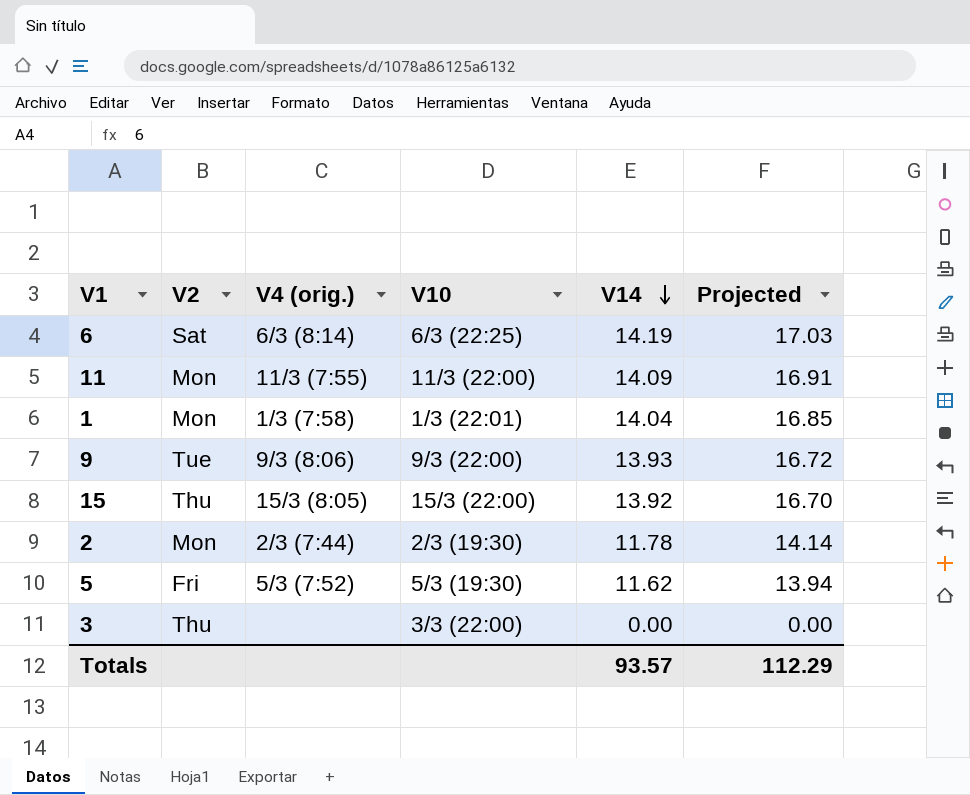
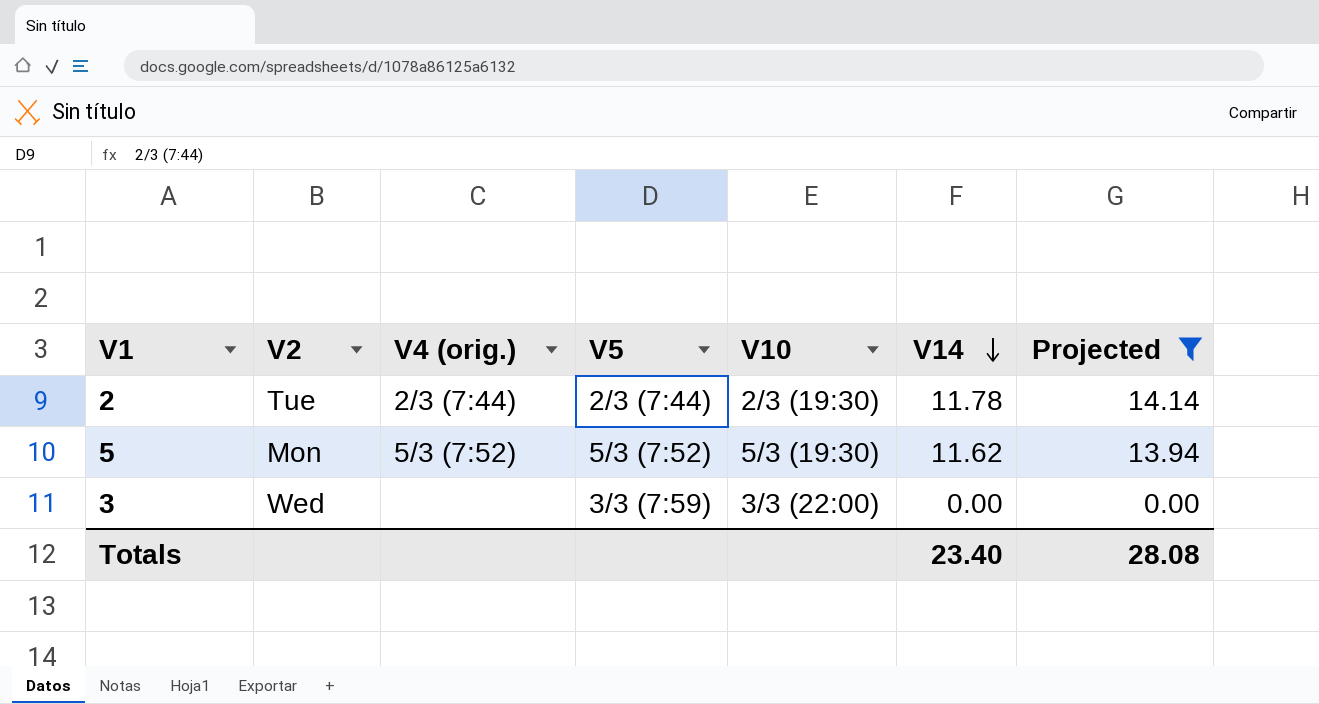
filter: none -> Projected <= 14.14
column V5 | position: none -> 4
2 | V2: Mon -> Tue
5 | V2: Fri -> Mon
3 | V2: Thu -> Wed
Totals | V14: 93.57 -> 23.40
Totals | Projected: 112.29 -> 28.08

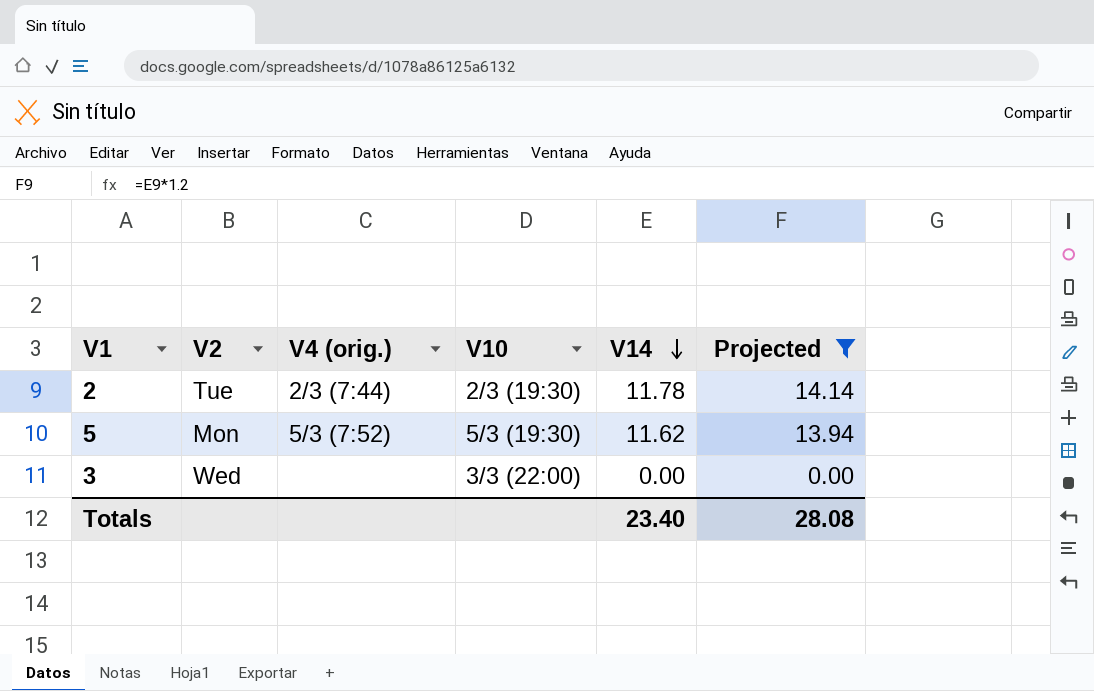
column V5 | position: 4 -> none

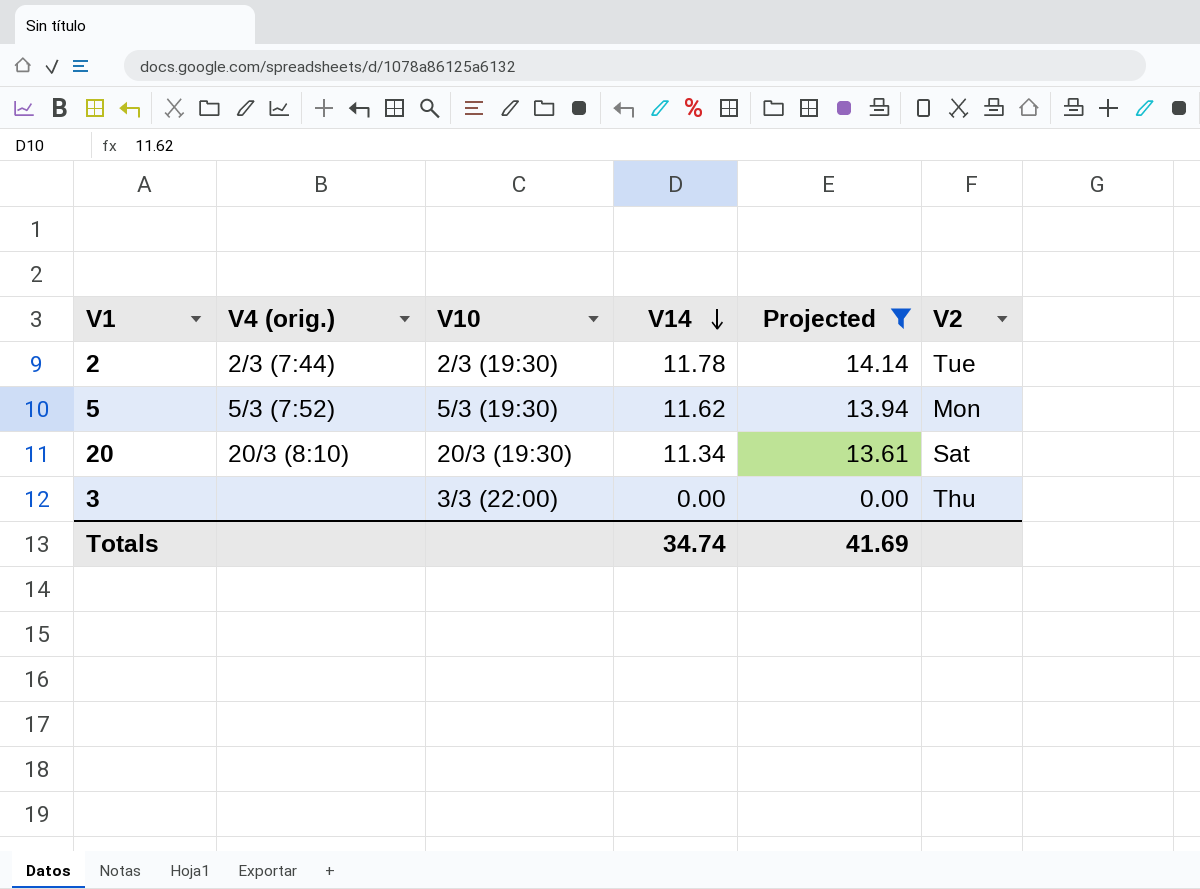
column V2 | position: 2 -> 6
row 20: none -> 20/3 (8:10) | 20/3 (19:30) | 11.34 | 13.61 | Sat
3 | V2: Wed -> Thu
Totals | V14: 23.40 -> 34.74
Totals | Projected: 28.08 -> 41.69

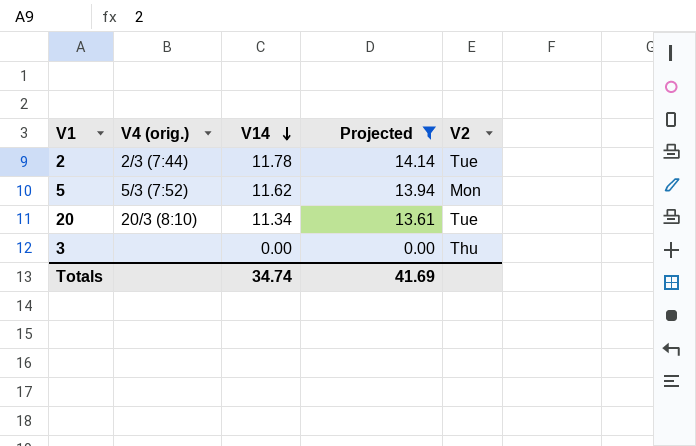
column V10 | position: 3 -> none
20 | V2: Sat -> Tue

